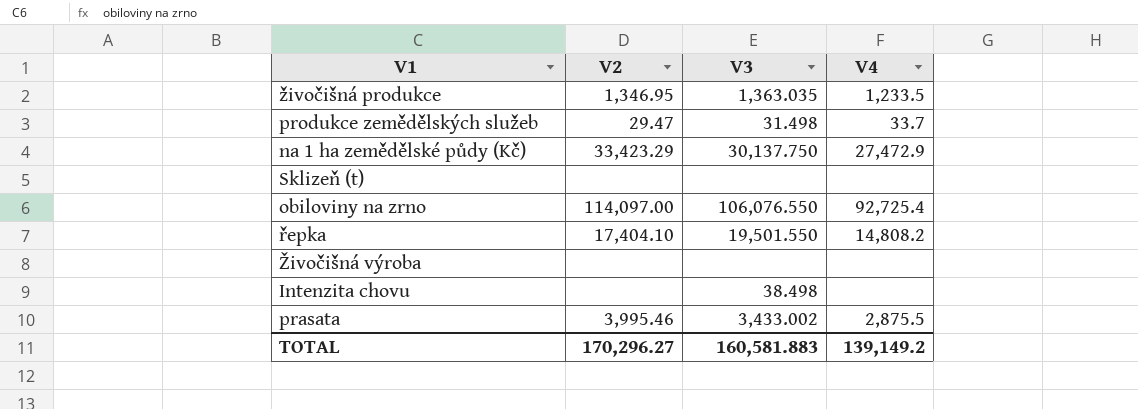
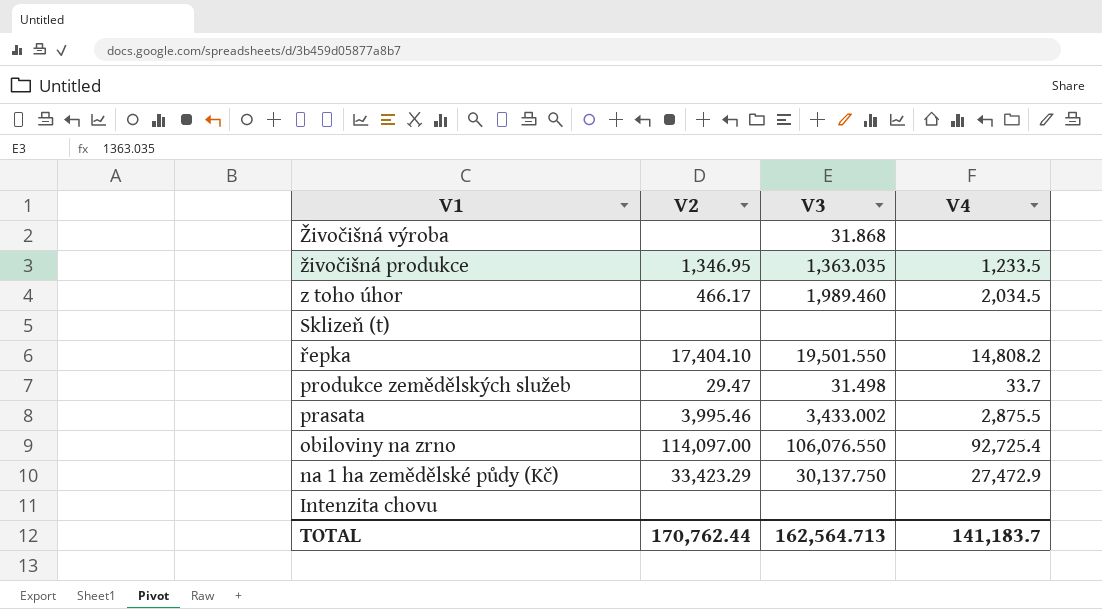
row order: none -> V1 descending
Živočišná výroba | V3: none -> 31.868
row z toho úhor: none -> 466.17 | 1,989.460 | 2,034.5
Intenzita chovu | V3: 38.498 -> none
TOTAL | V2: 170,296.27 -> 170,762.44
TOTAL | V3: 160,581.883 -> 162,564.713
TOTAL | V4: 139,149.2 -> 141,183.7

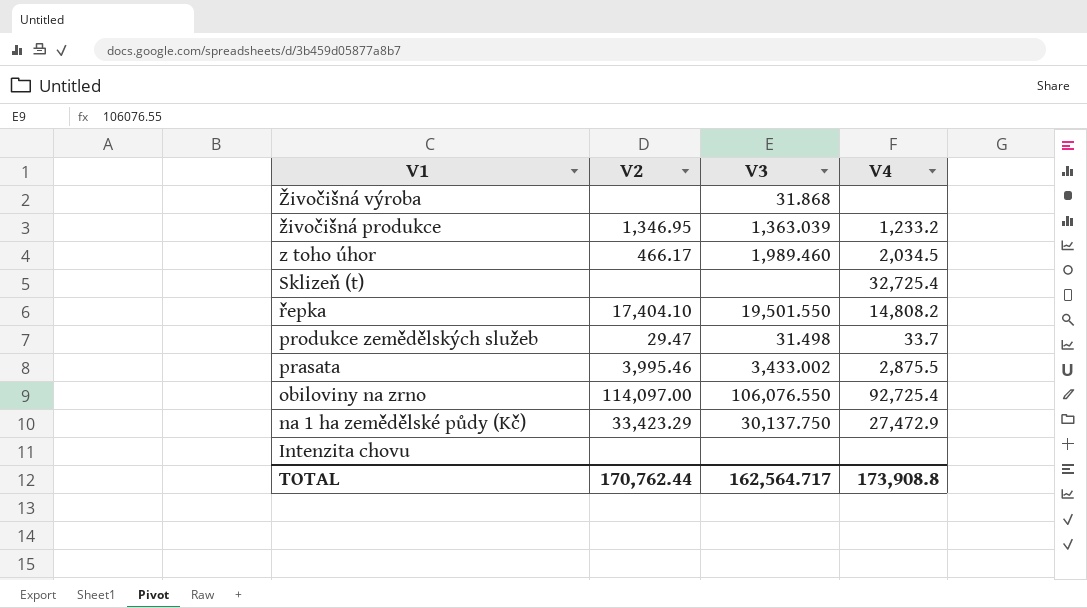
živočišná produkce | V3: 1,363.035 -> 1,363.039
živočišná produkce | V4: 1,233.5 -> 1,233.2
Sklizeň (t) | V4: none -> 32,725.4
TOTAL | V3: 162,564.713 -> 162,564.717
TOTAL | V4: 141,183.7 -> 173,908.8

